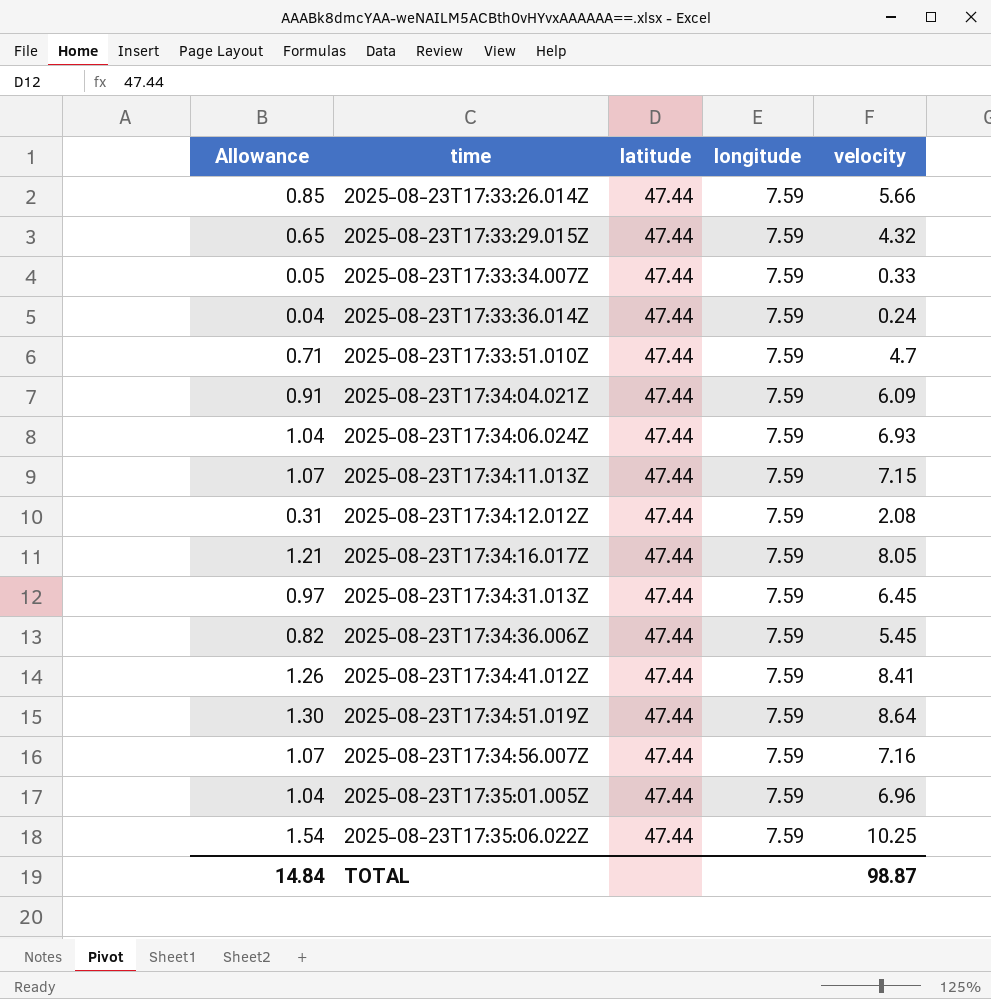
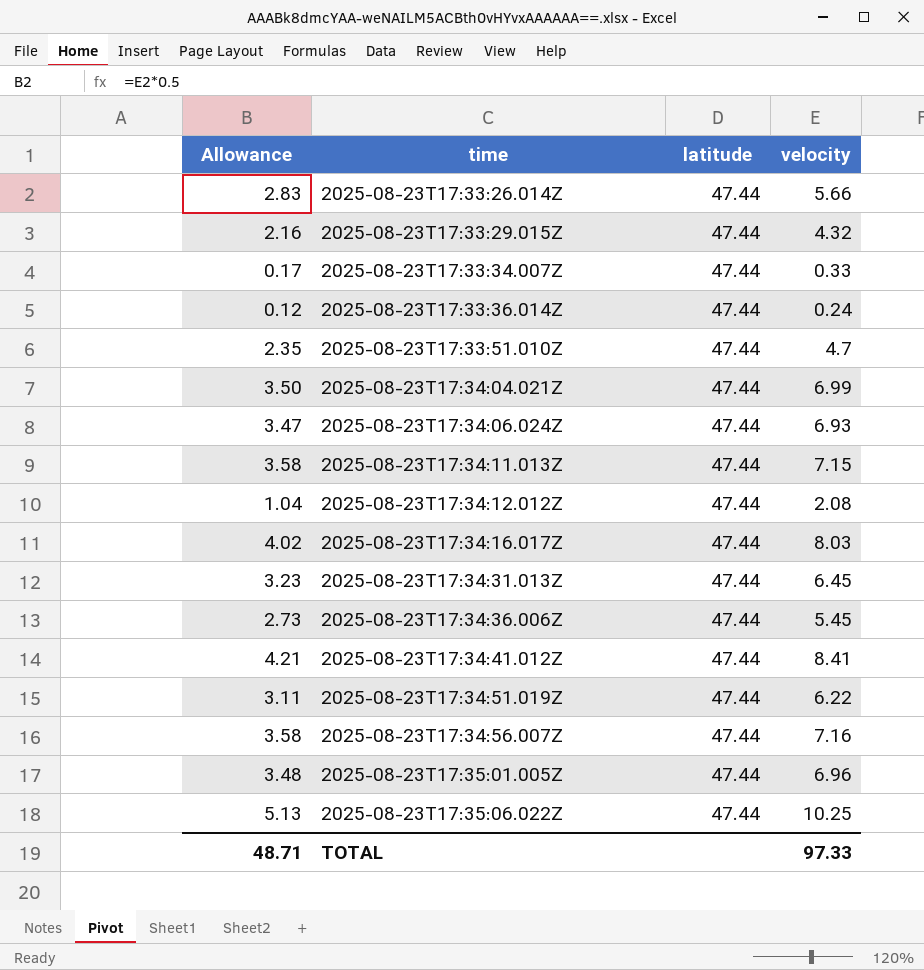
column longitude | position: 4 -> none
column Allowance | formula: [velocity] * 0.15 -> [velocity] * 0.5
2025-08-23T17:34:04.021Z | velocity: 6.09 -> 6.99
2025-08-23T17:34:16.017Z | velocity: 8.05 -> 8.03
2025-08-23T17:34:51.019Z | velocity: 8.64 -> 6.22
TOTAL | Allowance: 14.84 -> 48.71
TOTAL | velocity: 98.87 -> 97.33

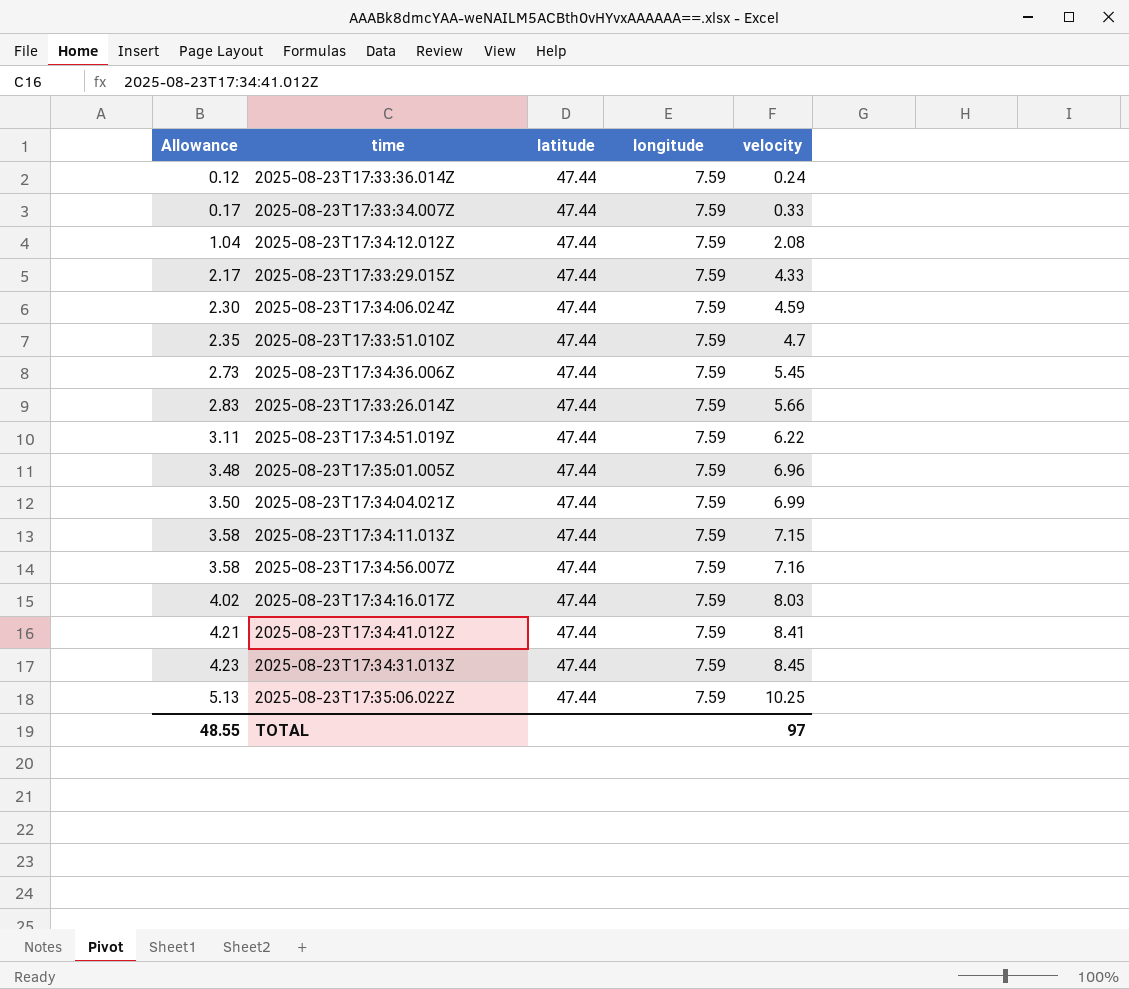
row order: time ascending -> Allowance ascending
column longitude | position: none -> 4
2025-08-23T17:33:29.015Z | Allowance: 2.16 -> 2.17
2025-08-23T17:33:29.015Z | velocity: 4.32 -> 4.33
2025-08-23T17:34:06.024Z | Allowance: 3.47 -> 2.30
2025-08-23T17:34:06.024Z | velocity: 6.93 -> 4.59
2025-08-23T17:34:31.013Z | Allowance: 3.23 -> 4.23
2025-08-23T17:34:31.013Z | velocity: 6.45 -> 8.45
TOTAL | Allowance: 48.71 -> 48.55
TOTAL | velocity: 97.33 -> 97

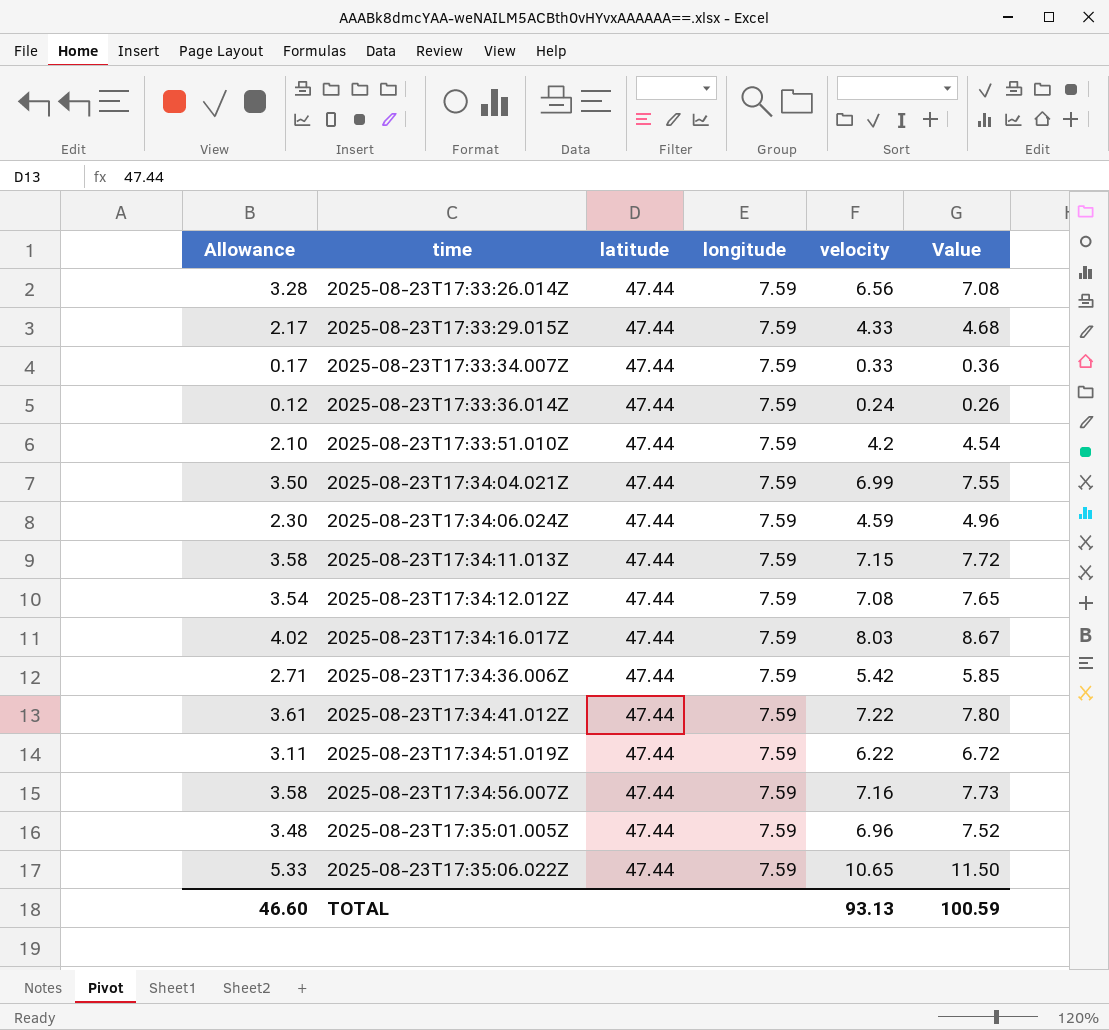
row order: Allowance ascending -> time ascending
column Value | formula: none -> [velocity] * 1.08
row 2025-08-23T17:34:31.013Z: 4.23 | 47.44 | 7.59 | 8.45 -> none
2025-08-23T17:33:26.014Z | Allowance: 2.83 -> 3.28
2025-08-23T17:33:26.014Z | velocity: 5.66 -> 6.56
2025-08-23T17:33:51.010Z | Allowance: 2.35 -> 2.10
2025-08-23T17:33:51.010Z | velocity: 4.7 -> 4.2
2025-08-23T17:34:12.012Z | Allowance: 1.04 -> 3.54
2025-08-23T17:34:12.012Z | velocity: 2.08 -> 7.08
2025-08-23T17:34:36.006Z | Allowance: 2.73 -> 2.71
2025-08-23T17:34:36.006Z | velocity: 5.45 -> 5.42
2025-08-23T17:34:41.012Z | Allowance: 4.21 -> 3.61
2025-08-23T17:34:41.012Z | velocity: 8.41 -> 7.22
2025-08-23T17:35:06.022Z | Allowance: 5.13 -> 5.33
2025-08-23T17:35:06.022Z | velocity: 10.25 -> 10.65
TOTAL | Allowance: 48.55 -> 46.60
TOTAL | velocity: 97 -> 93.13

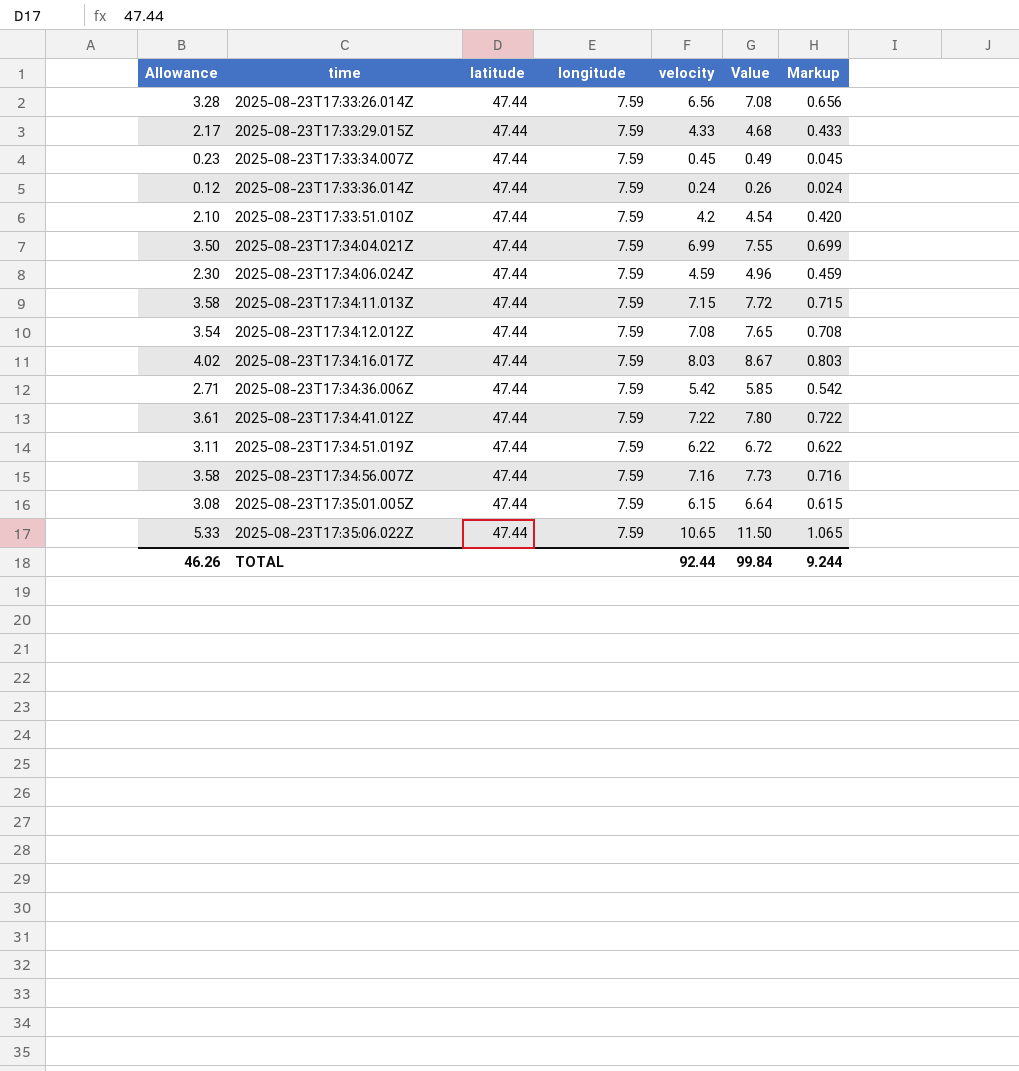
column Markup | formula: none -> [velocity] * 0.1
2025-08-23T17:33:34.007Z | Allowance: 0.17 -> 0.23
2025-08-23T17:33:34.007Z | velocity: 0.33 -> 0.45
2025-08-23T17:33:34.007Z | Value: 0.36 -> 0.49
2025-08-23T17:35:01.005Z | Allowance: 3.48 -> 3.08
2025-08-23T17:35:01.005Z | velocity: 6.96 -> 6.15
2025-08-23T17:35:01.005Z | Value: 7.52 -> 6.64
TOTAL | Allowance: 46.60 -> 46.26
TOTAL | velocity: 93.13 -> 92.44
TOTAL | Value: 100.59 -> 99.84

